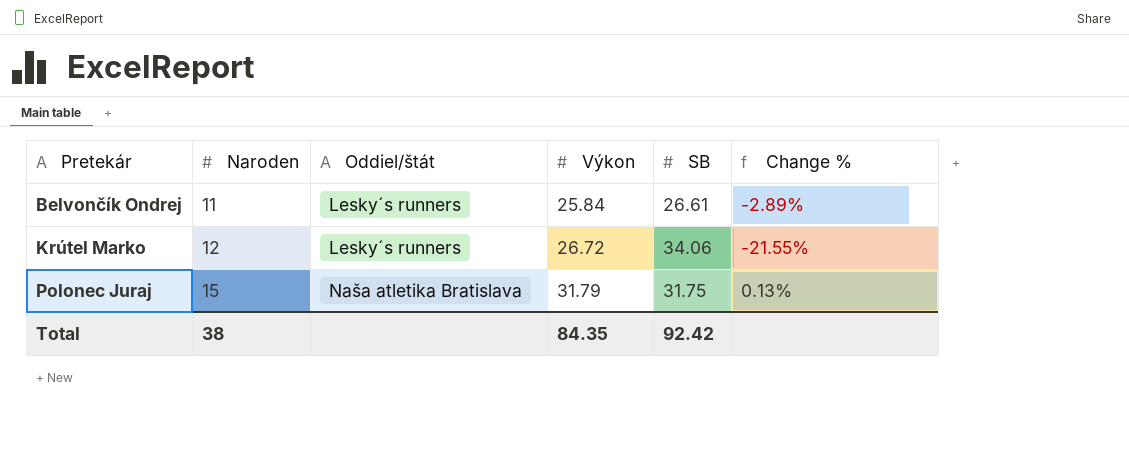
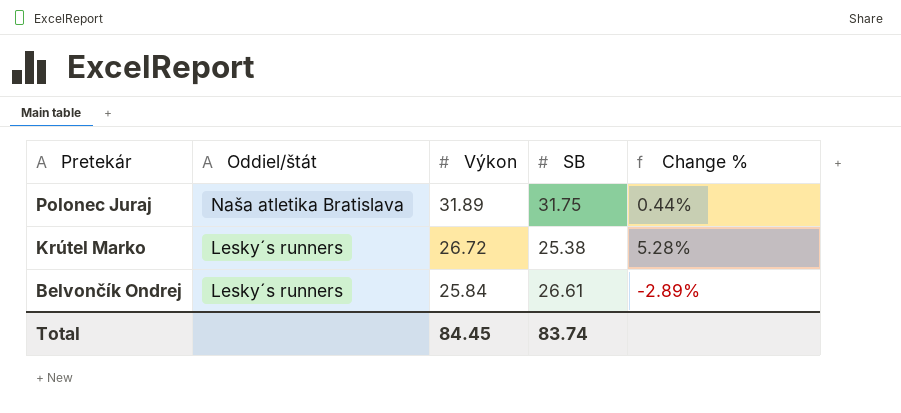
row order: Pretekár ascending -> Pretekár descending
column Naroden | position: 2 -> none
Polonec Juraj | Výkon: 31.79 -> 31.89
Polonec Juraj | Change %: 0.13% -> 0.44%
Krútel Marko | SB: 34.06 -> 25.38
Krútel Marko | Change %: -21.55% -> 5.28%
Total | Výkon: 84.35 -> 84.45
Total | SB: 92.42 -> 83.74

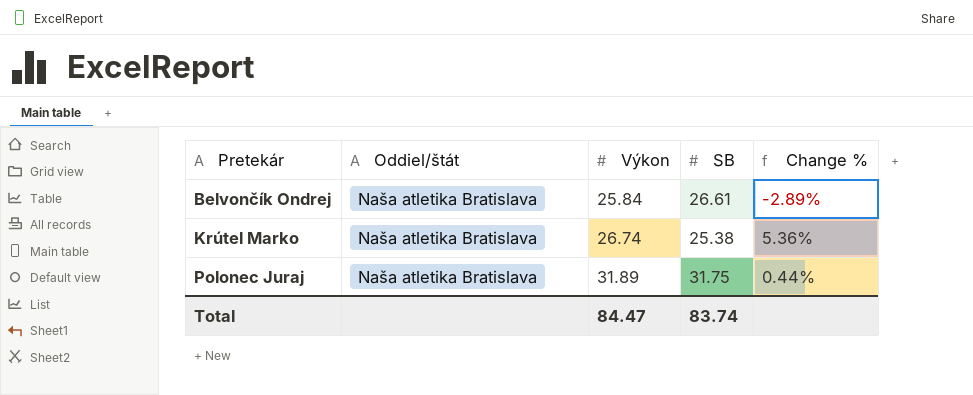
row order: Pretekár descending -> Pretekár ascending
Belvončík Ondrej | Oddiel/štát: Lesky´s runners -> Naša atletika Bratislava
Krútel Marko | Oddiel/štát: Lesky´s runners -> Naša atletika Bratislava
Krútel Marko | Výkon: 26.72 -> 26.74
Krútel Marko | Change %: 5.28% -> 5.36%
Total | Výkon: 84.45 -> 84.47

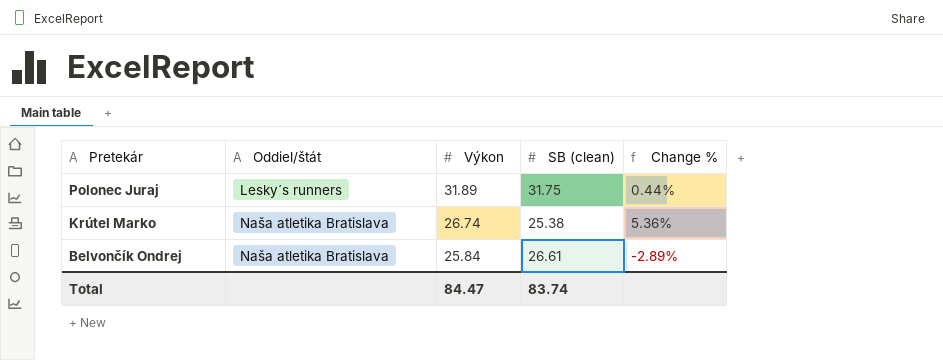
row order: Pretekár ascending -> Pretekár descending
column name: SB -> SB (clean)
Polonec Juraj | Oddiel/štát: Naša atletika Bratislava -> Lesky´s runners

